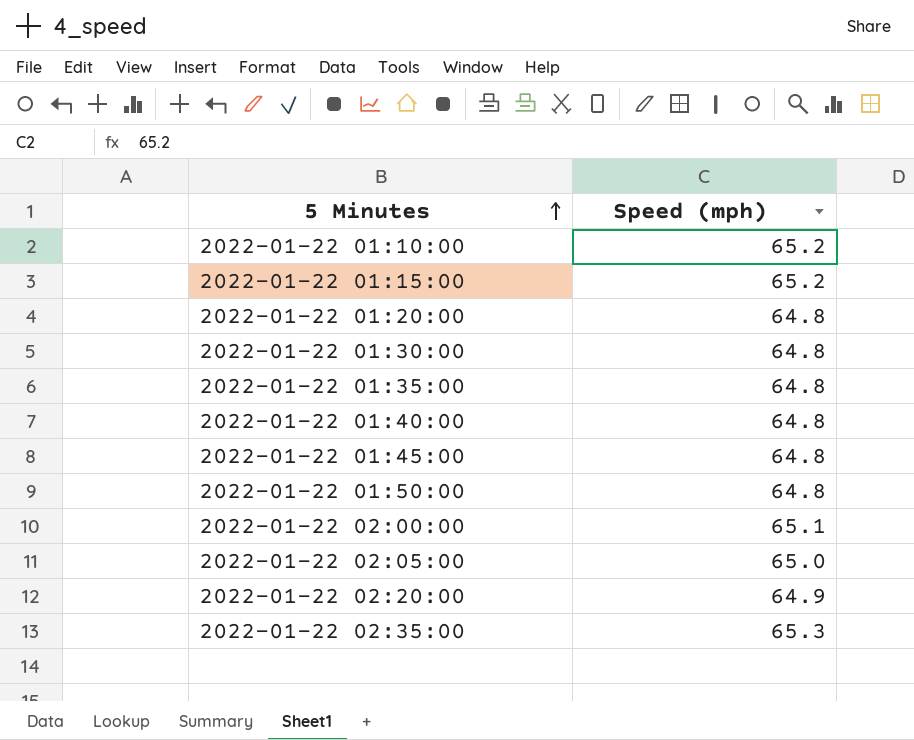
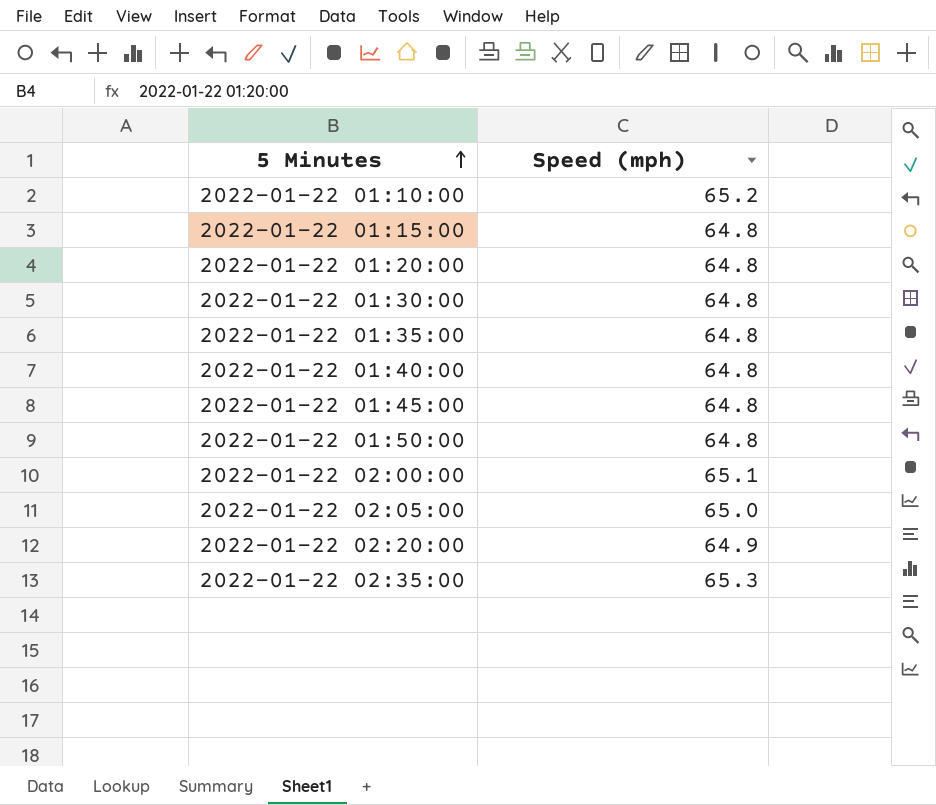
2022-01-22 01:15:00 | Speed (mph): 65.2 -> 64.8

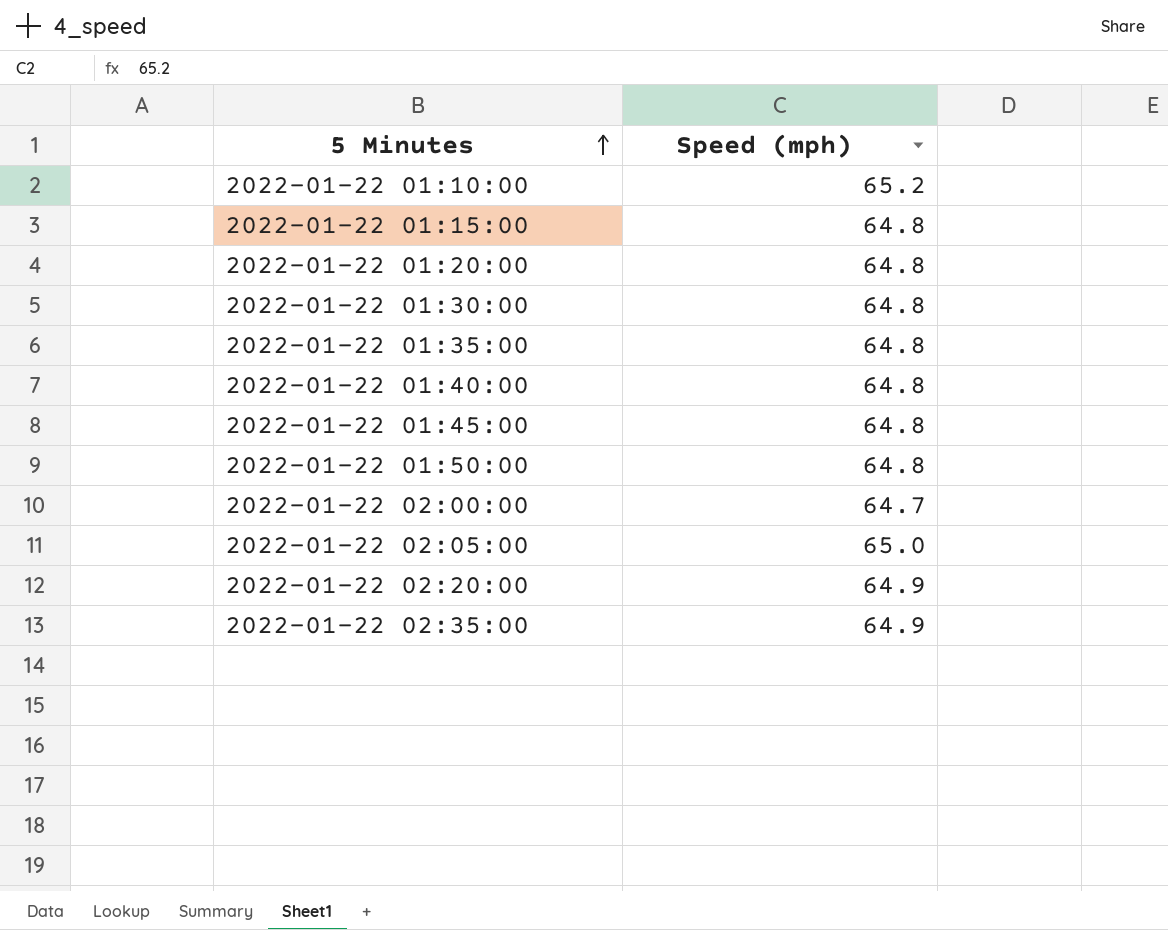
2022-01-22 02:00:00 | Speed (mph): 65.1 -> 64.7
2022-01-22 02:35:00 | Speed (mph): 65.3 -> 64.9

